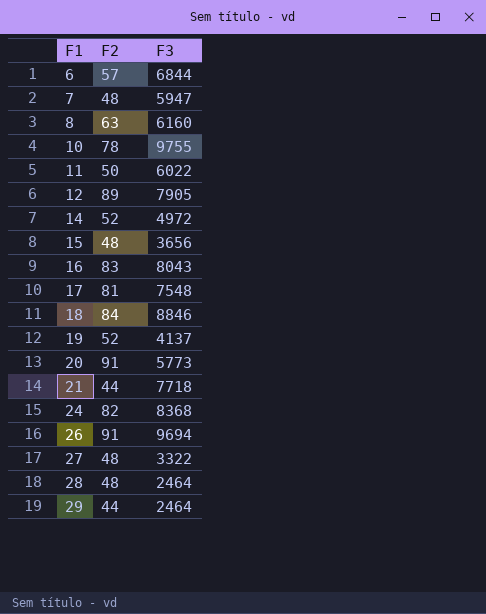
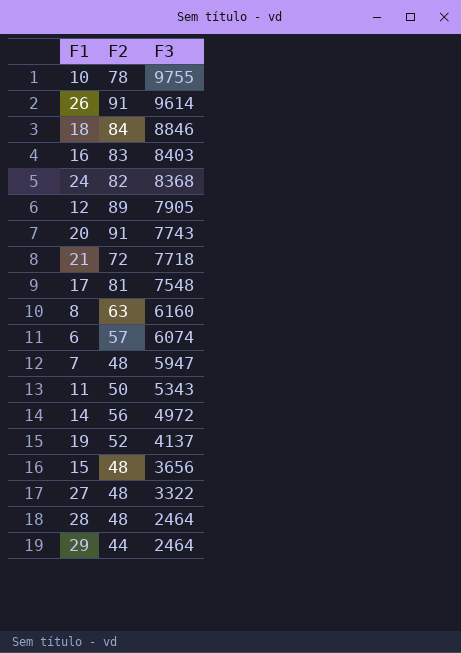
row order: F1 ascending -> F3 descending
26 | F3: 9694 -> 9614
16 | F3: 8043 -> 8403
20 | F3: 5773 -> 7743
21 | F2: 44 -> 72
6 | F3: 6844 -> 6074
11 | F3: 6022 -> 5343
14 | F2: 52 -> 56

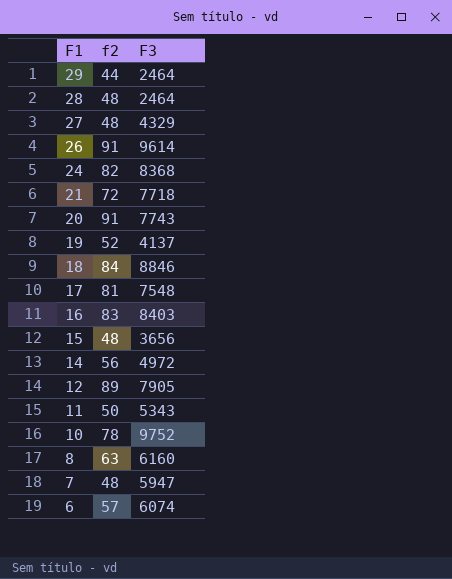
row order: F3 descending -> F1 descending
column name: F2 -> f2
27 | F3: 3322 -> 4329
10 | F3: 9755 -> 9752

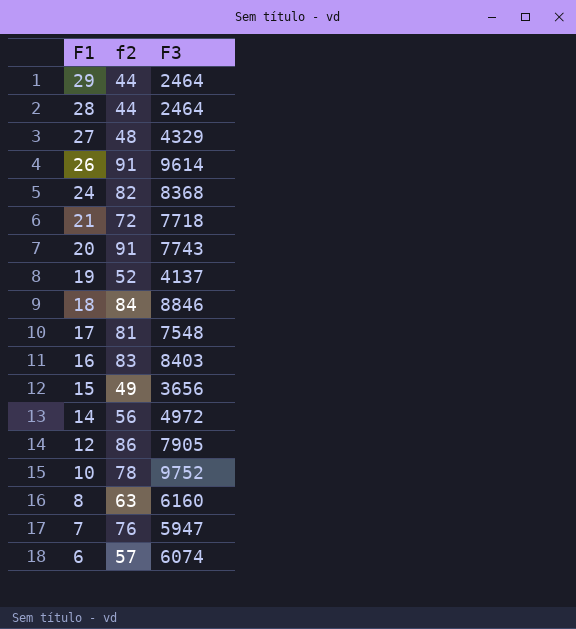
row 11: 50 | 5343 -> none
28 | f2: 48 -> 44
15 | f2: 48 -> 49
12 | f2: 89 -> 86
7 | f2: 48 -> 76

